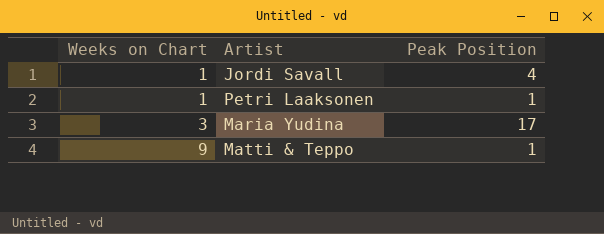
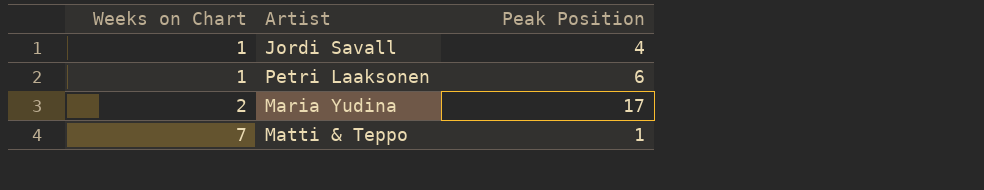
Petri Laaksonen | Peak Position: 1 -> 6
Maria Yudina | Weeks on Chart: 3 -> 2
Matti & Teppo | Weeks on Chart: 9 -> 7

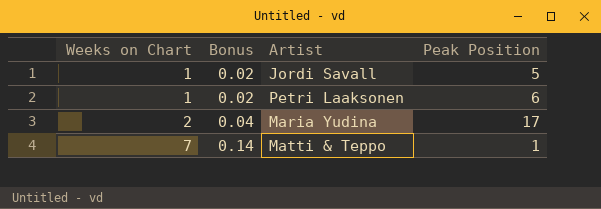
column Bonus | formula: none -> [Weeks on Chart] * 0.02
Jordi Savall | Peak Position: 4 -> 5

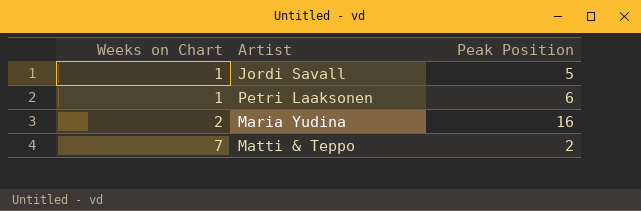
column Bonus | formula: [Weeks on Chart] * 0.02 -> none
Maria Yudina | Peak Position: 17 -> 16
Matti & Teppo | Peak Position: 1 -> 2

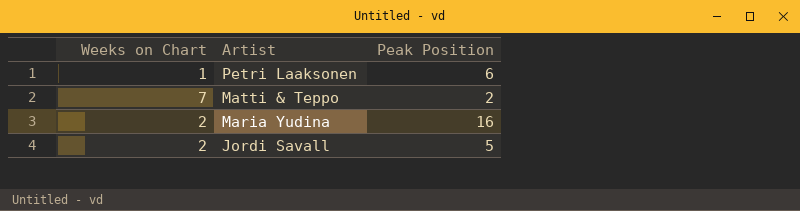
row order: Weeks on Chart ascending -> Artist descending
Jordi Savall | Weeks on Chart: 1 -> 2

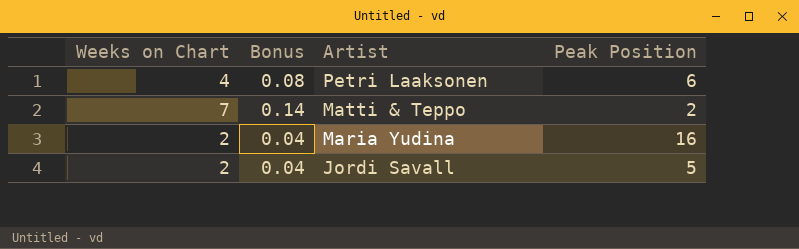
column Bonus | formula: none -> [Weeks on Chart] * 0.02
Petri Laaksonen | Weeks on Chart: 1 -> 4

